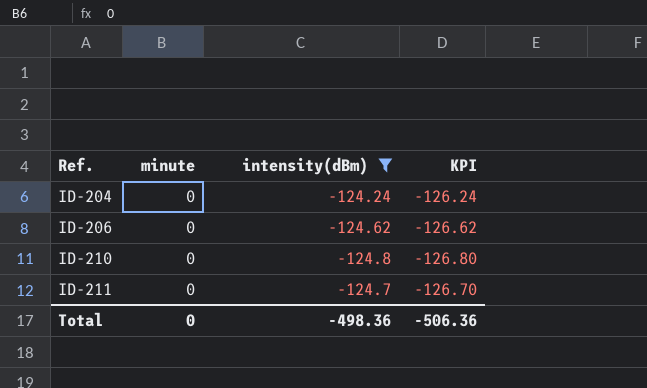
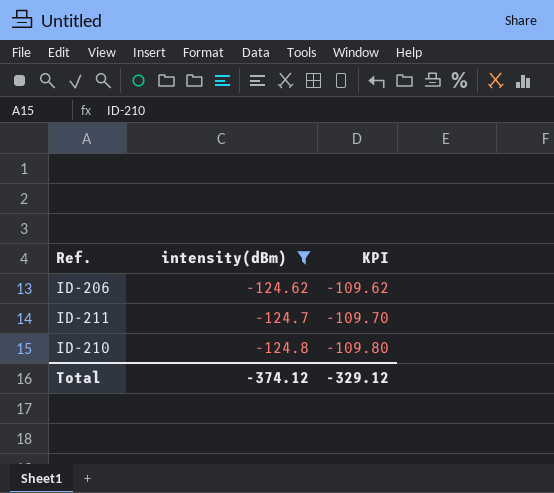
row order: Ref. ascending -> intensity(dBm) descending
column minute | position: 2 -> none
column KPI | formula: [intensity(dBm)] - 2 -> [intensity(dBm)] + 15
row ID-204: 0 | -124.24 | -126.24 -> none
Total | intensity(dBm): -498.36 -> -374.12
Total | KPI: -506.36 -> -329.12

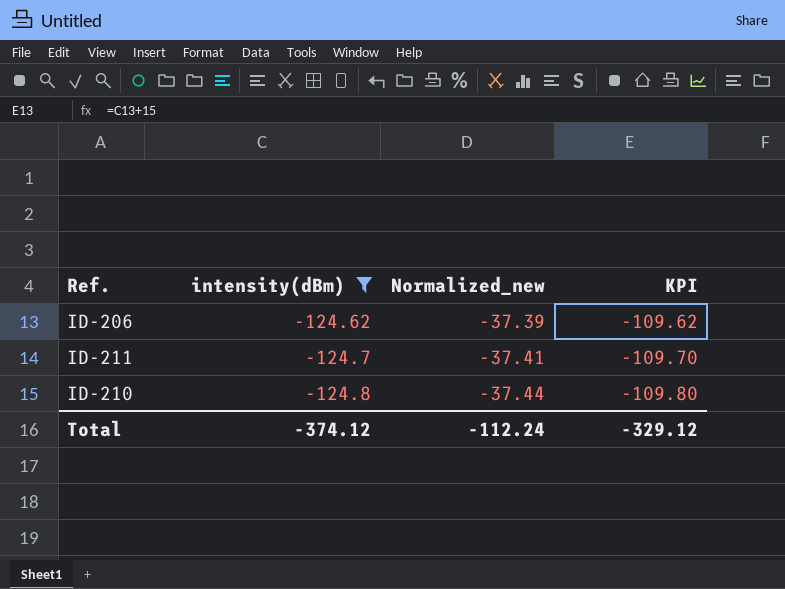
column Normalized_new | formula: none -> [intensity(dBm)] * 0.3

